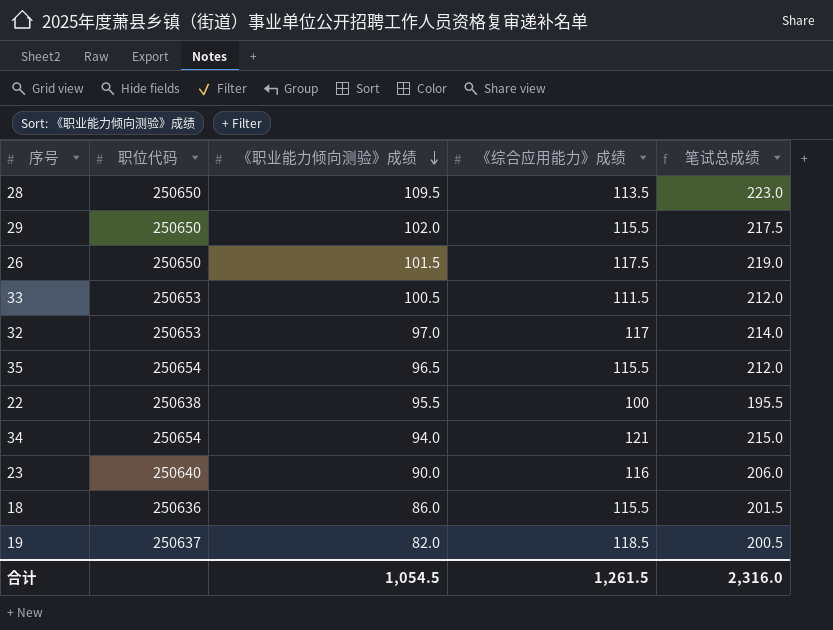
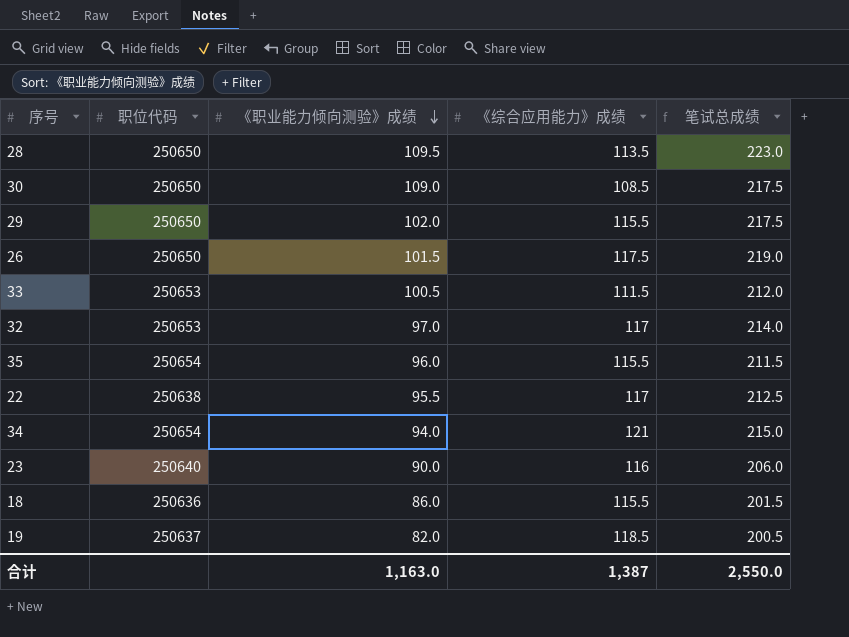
row 30: none -> 250650 | 109.0 | 108.5 | 217.5
35 | 《职业能力倾向测验》成绩: 96.5 -> 96.0
35 | 笔试总成绩: 212.0 -> 211.5
22 | 《综合应用能力》成绩: 100 -> 117
22 | 笔试总成绩: 195.5 -> 212.5
合计 | 《职业能力倾向测验》成绩: 1,054.5 -> 1,163.0
合计 | 《综合应用能力》成绩: 1,261.5 -> 1,387
合计 | 笔试总成绩: 2,316.0 -> 2,550.0

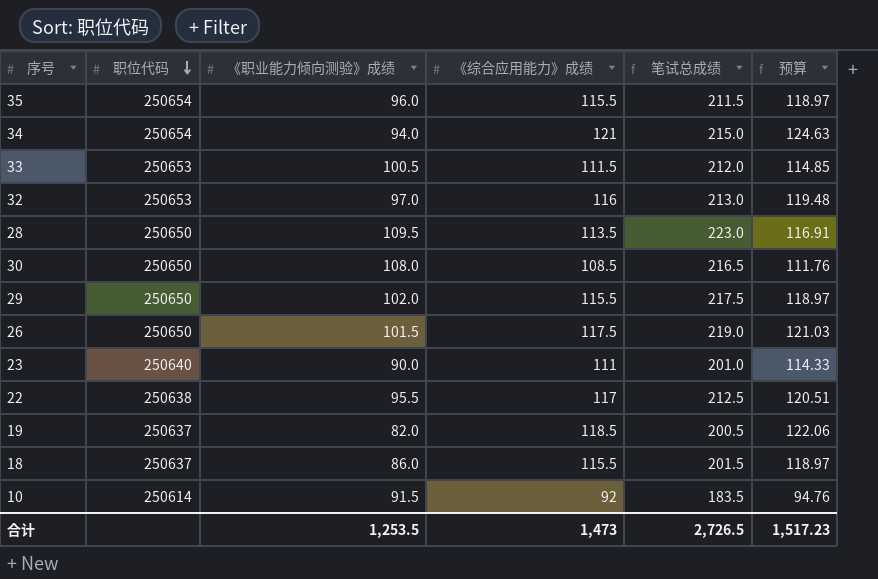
row order: 《职业能力倾向测验》成绩 descending -> 职位代码 descending
column 预算 | formula: none -> [《综合应用能力》成绩] * 1.03
32 | 《综合应用能力》成绩: 117 -> 116
32 | 笔试总成绩: 214.0 -> 213.0
30 | 《职业能力倾向测验》成绩: 109.0 -> 108.0
30 | 笔试总成绩: 217.5 -> 216.5
23 | 《综合应用能力》成绩: 116 -> 111
23 | 笔试总成绩: 206.0 -> 201.0
18 | 职位代码: 250636 -> 250637
row 10: none -> 250614 | 91.5 | 92 | 183.5 | 94.76
合计 | 《职业能力倾向测验》成绩: 1,163.0 -> 1,253.5
合计 | 《综合应用能力》成绩: 1,387 -> 1,473
合计 | 笔试总成绩: 2,550.0 -> 2,726.5

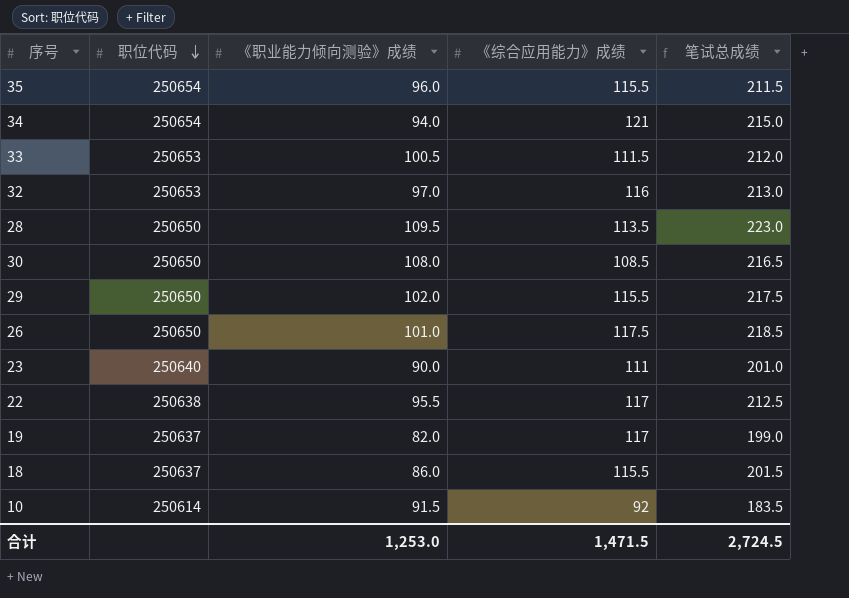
column 预算 | formula: [《综合应用能力》成绩] * 1.03 -> none
26 | 《职业能力倾向测验》成绩: 101.5 -> 101.0
26 | 笔试总成绩: 219.0 -> 218.5
19 | 《综合应用能力》成绩: 118.5 -> 117
19 | 笔试总成绩: 200.5 -> 199.0
合计 | 《职业能力倾向测验》成绩: 1,253.5 -> 1,253.0
合计 | 《综合应用能力》成绩: 1,473 -> 1,471.5
合计 | 笔试总成绩: 2,726.5 -> 2,724.5

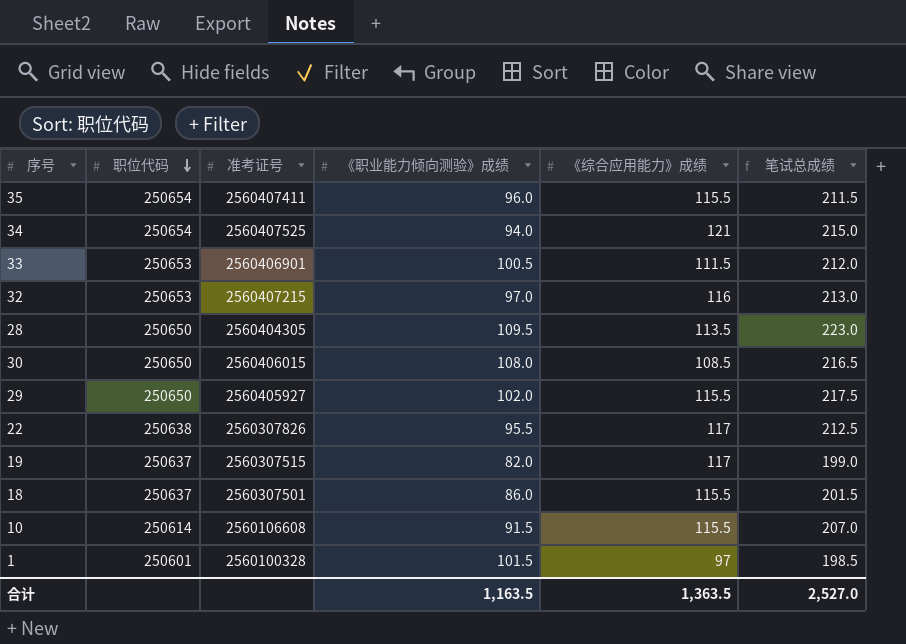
column 准考证号 | position: none -> 3
row 26: 250650 | 101.0 | 117.5 | 218.5 -> none
row 23: 250640 | 90.0 | 111 | 201.0 -> none
10 | 《综合应用能力》成绩: 92 -> 115.5
10 | 笔试总成绩: 183.5 -> 207.0
row 1: none -> 250601 | 2560100328 | 101.5 | 97 | 198.5
合计 | 《职业能力倾向测验》成绩: 1,253.0 -> 1,163.5
合计 | 《综合应用能力》成绩: 1,471.5 -> 1,363.5
合计 | 笔试总成绩: 2,724.5 -> 2,527.0

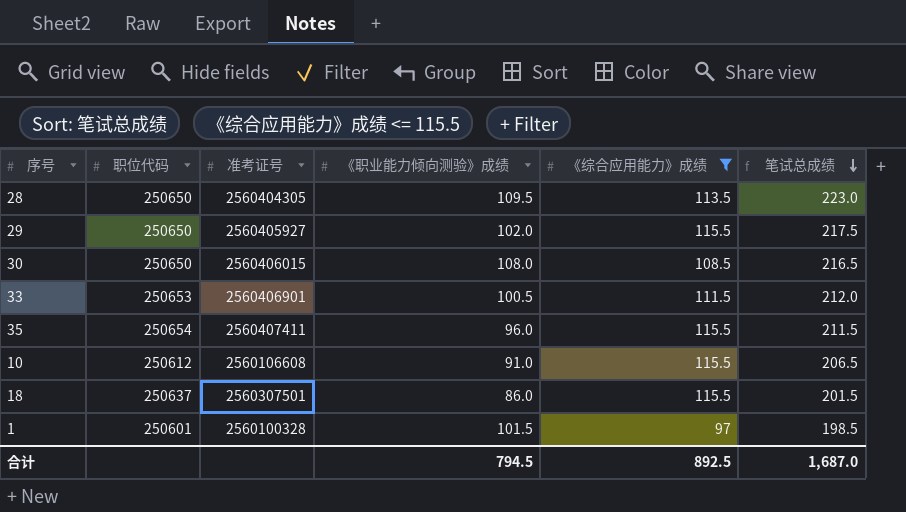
filter: none -> 《综合应用能力》成绩 <= 115.5
row order: 职位代码 descending -> 笔试总成绩 descending
10 | 职位代码: 250614 -> 250612
10 | 《职业能力倾向测验》成绩: 91.5 -> 91.0
10 | 笔试总成绩: 207.0 -> 206.5
合计 | 《职业能力倾向测验》成绩: 1,163.5 -> 794.5
合计 | 《综合应用能力》成绩: 1,363.5 -> 892.5
合计 | 笔试总成绩: 2,527.0 -> 1,687.0

